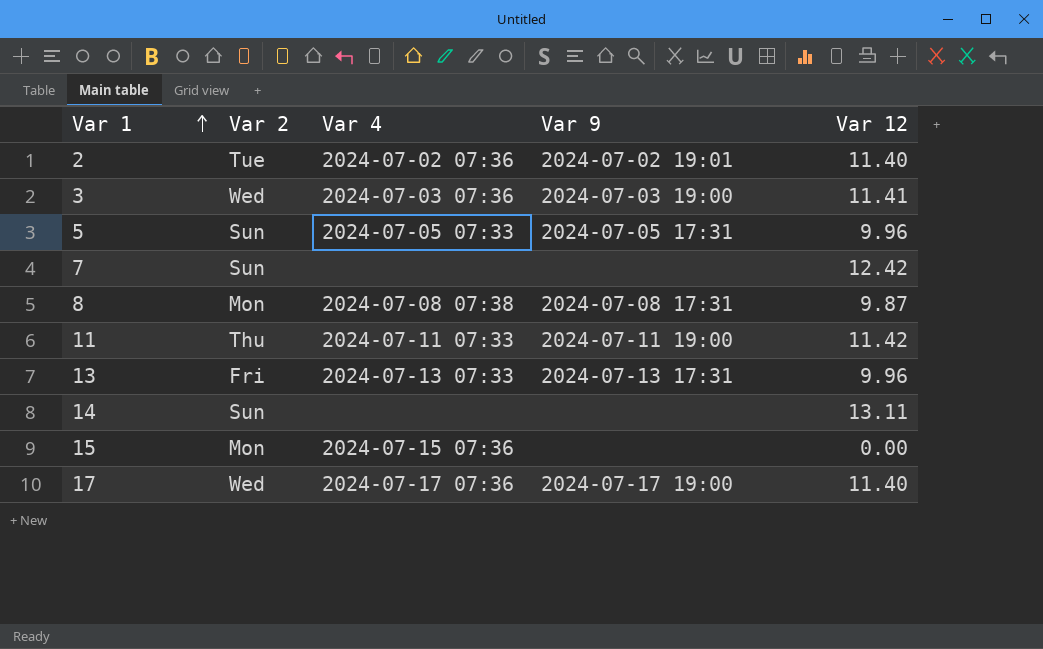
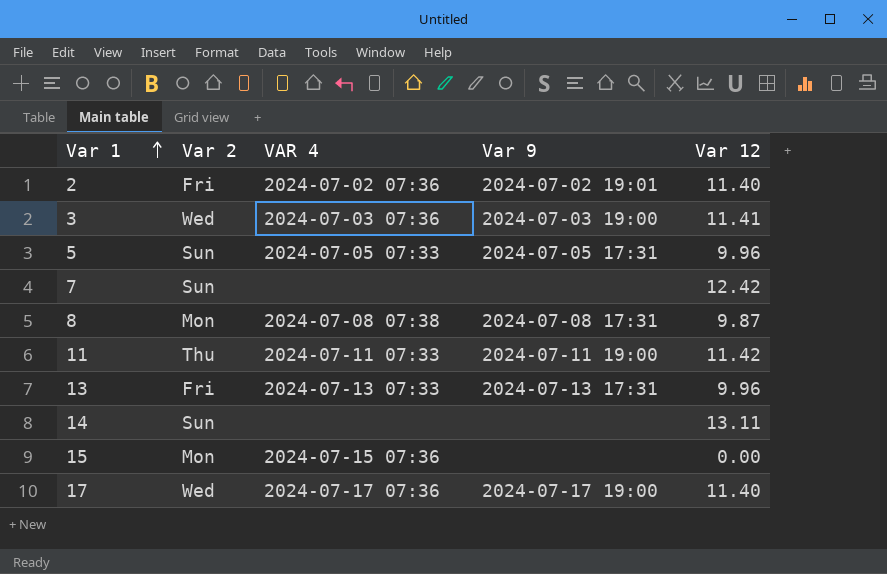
column name: Var 4 -> VAR 4
2 | Var 2: Tue -> Fri

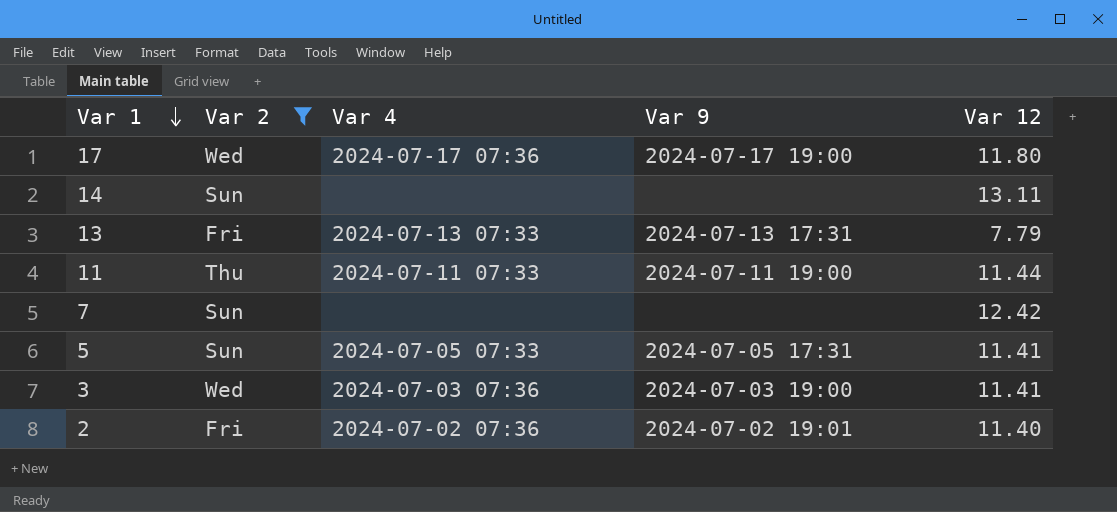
filter: none -> Var 2 != Mon
row order: Var 1 ascending -> Var 1 descending
column name: VAR 4 -> Var 4
17 | Var 12: 11.40 -> 11.80
13 | Var 12: 9.96 -> 7.79
11 | Var 12: 11.42 -> 11.44
5 | Var 12: 9.96 -> 11.41

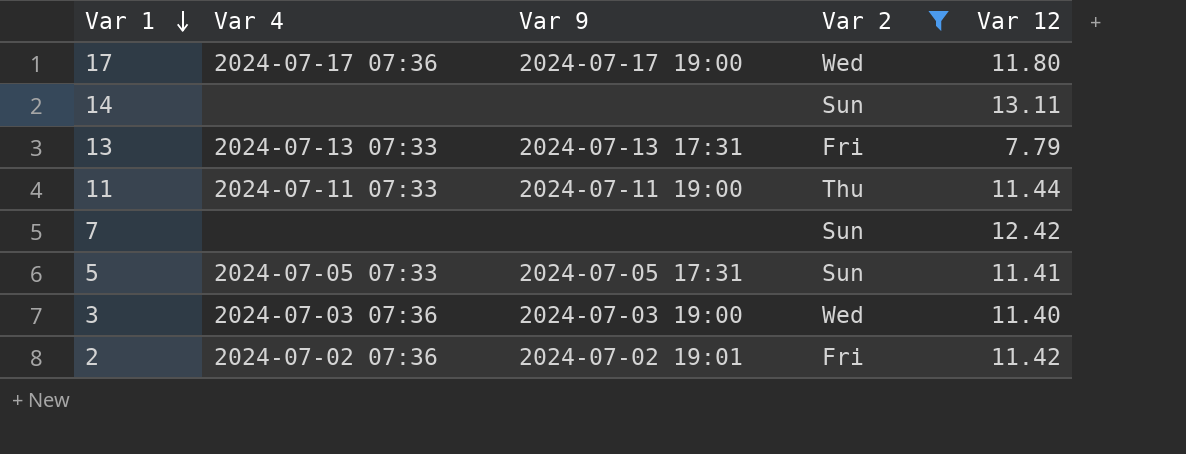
column Var 2 | position: 2 -> 4
3 | Var 12: 11.41 -> 11.40
2 | Var 12: 11.40 -> 11.42

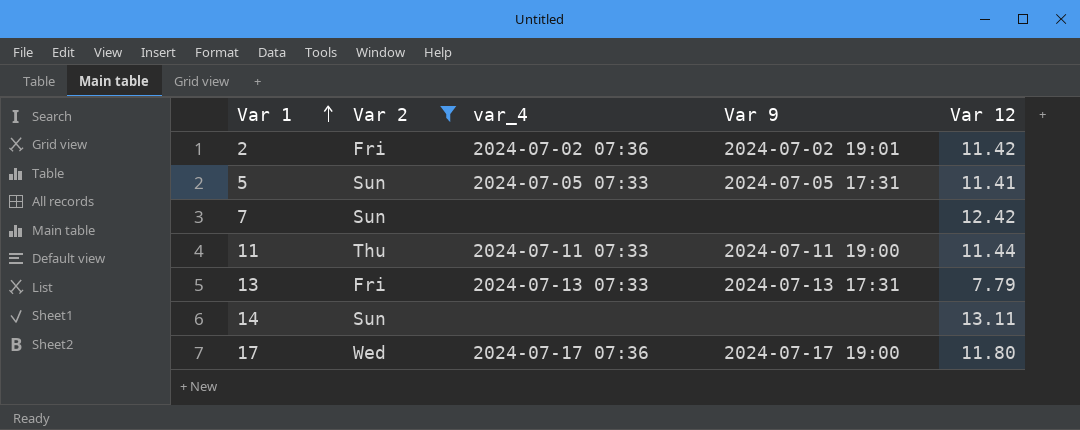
row order: Var 1 descending -> Var 1 ascending
column Var 2 | position: 4 -> 2
column name: Var 4 -> var_4
row 3: 2024-07-03 07:36 | 2024-07-03 19:00 | Wed | 11.40 -> none

